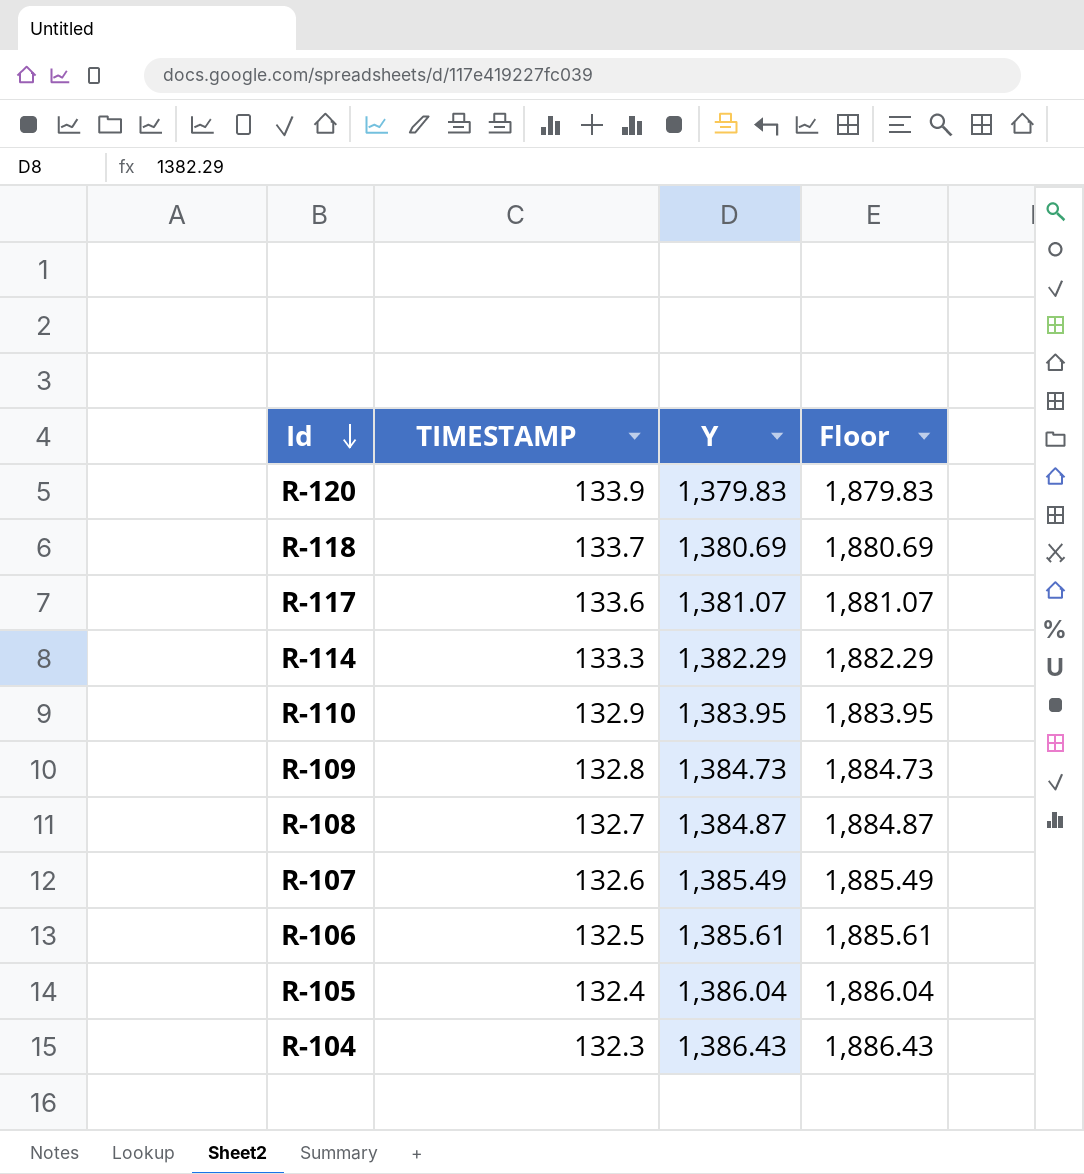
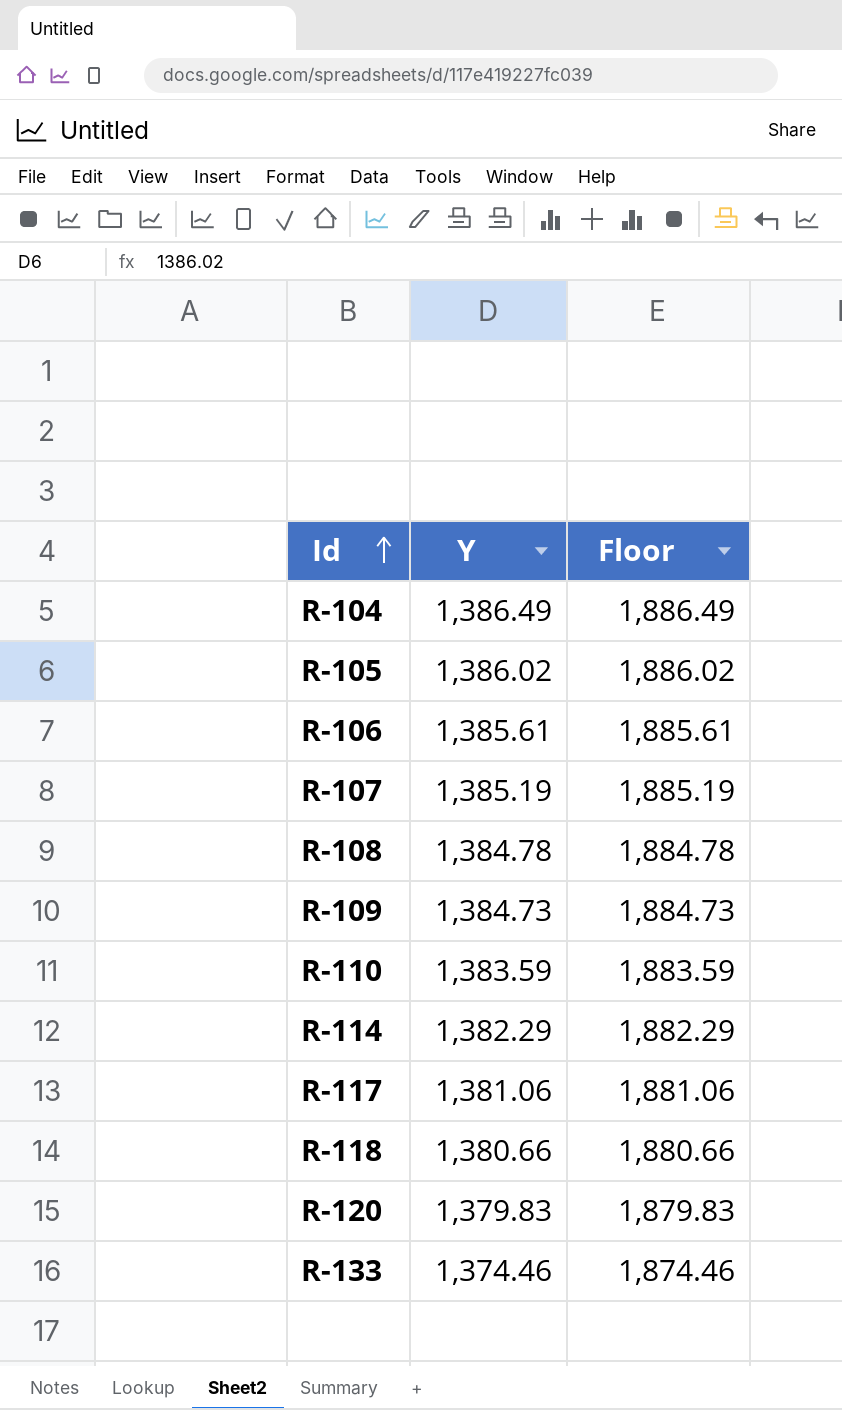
row order: Id descending -> Id ascending
column TIMESTAMP | position: 2 -> none
R-104 | Y: 1,386.43 -> 1,386.49
R-104 | Floor: 1,886.43 -> 1,886.49
R-105 | Y: 1,386.04 -> 1,386.02
R-105 | Floor: 1,886.04 -> 1,886.02
R-107 | Y: 1,385.49 -> 1,385.19
R-107 | Floor: 1,885.49 -> 1,885.19
R-108 | Y: 1,384.87 -> 1,384.78
R-108 | Floor: 1,884.87 -> 1,884.78
R-110 | Y: 1,383.95 -> 1,383.59
R-110 | Floor: 1,883.95 -> 1,883.59
R-117 | Y: 1,381.07 -> 1,381.06
R-117 | Floor: 1,881.07 -> 1,881.06
R-118 | Y: 1,380.69 -> 1,380.66
R-118 | Floor: 1,880.69 -> 1,880.66
row R-133: none -> 1,374.46 | 1,874.46

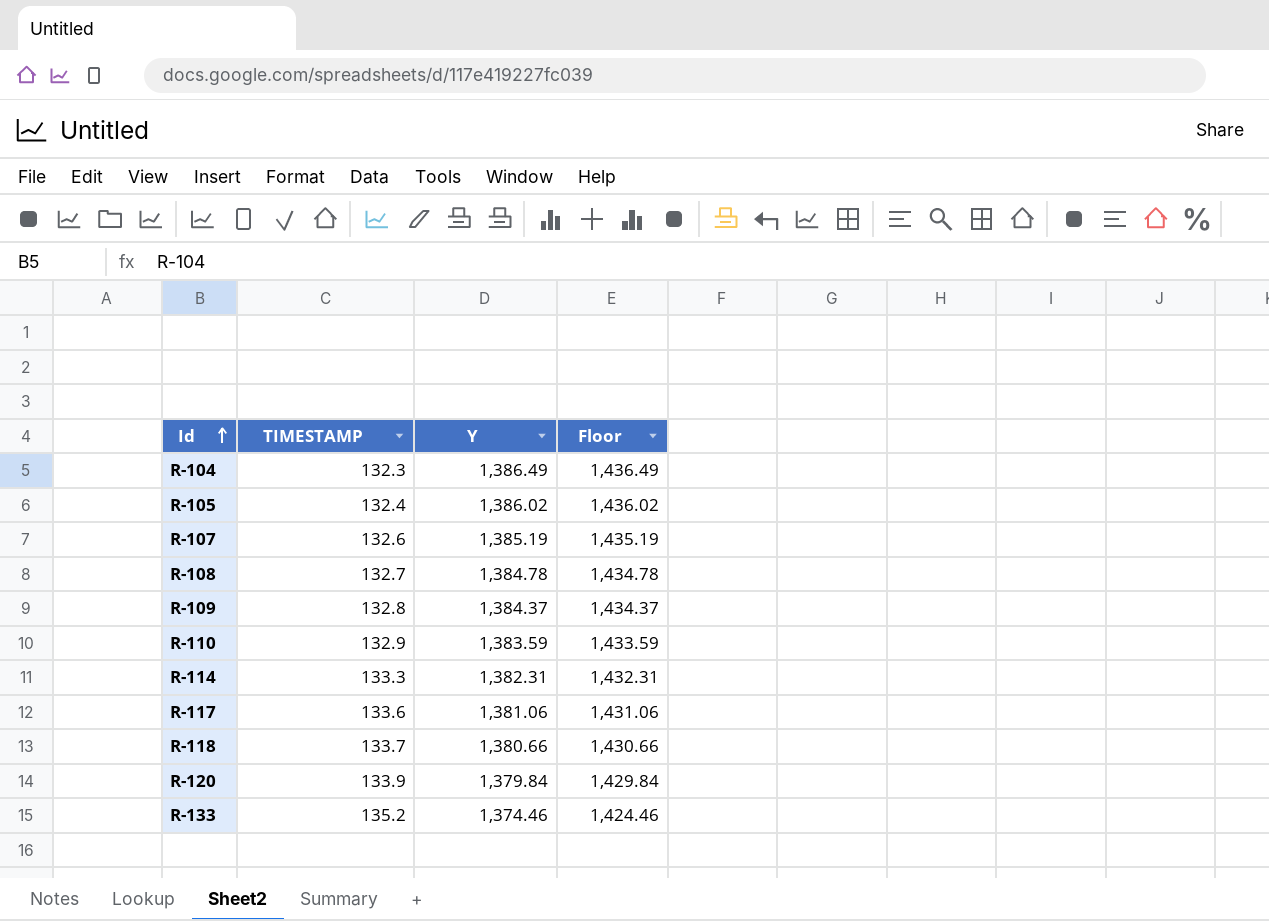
column TIMESTAMP | position: none -> 2
column Floor | formula: [Y] + 500 -> [Y] + 50
row R-106: 1,385.61 | 1,885.61 -> none
R-109 | Y: 1,384.73 -> 1,384.37
R-114 | Y: 1,382.29 -> 1,382.31
R-120 | Y: 1,379.83 -> 1,379.84

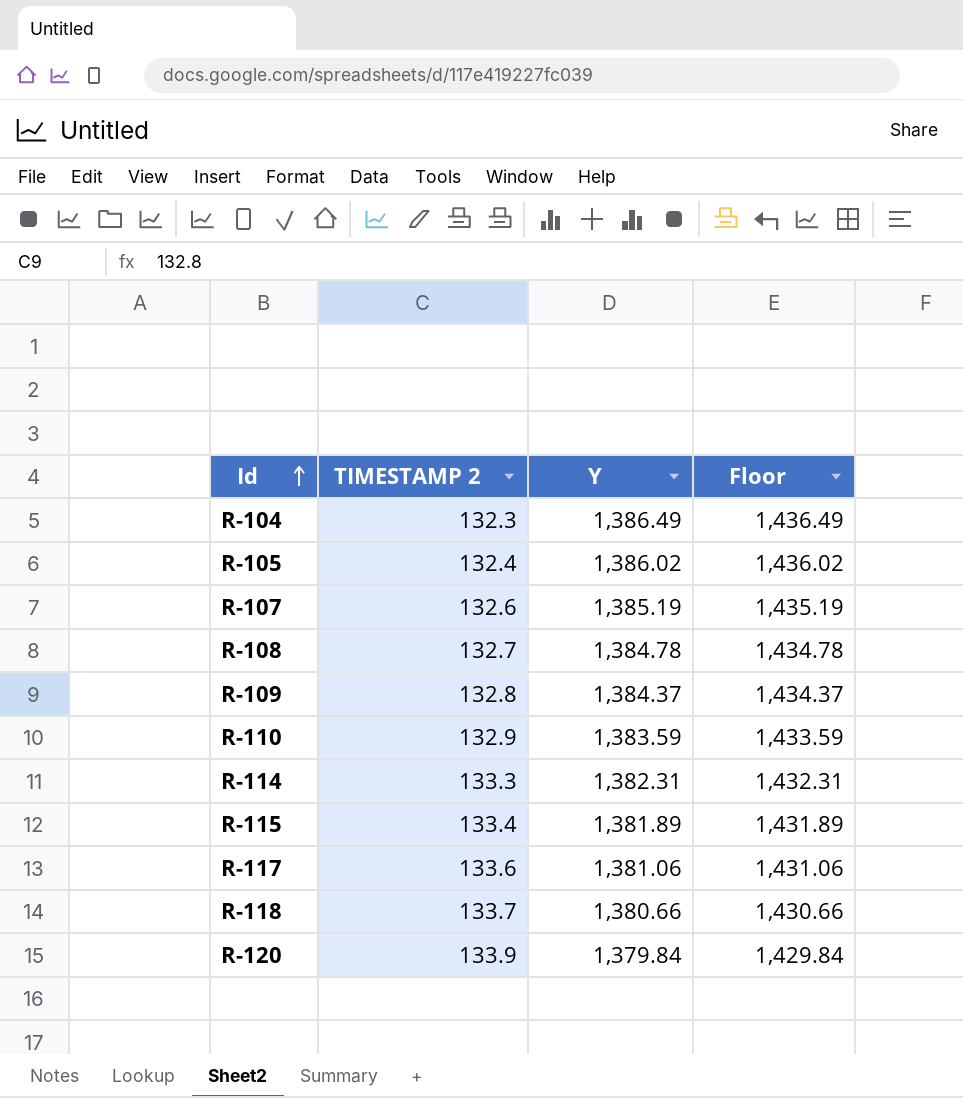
column name: TIMESTAMP -> TIMESTAMP 2
row R-133: 135.2 | 1,374.46 | 1,424.46 -> none
row R-115: none -> 133.4 | 1,381.89 | 1,431.89

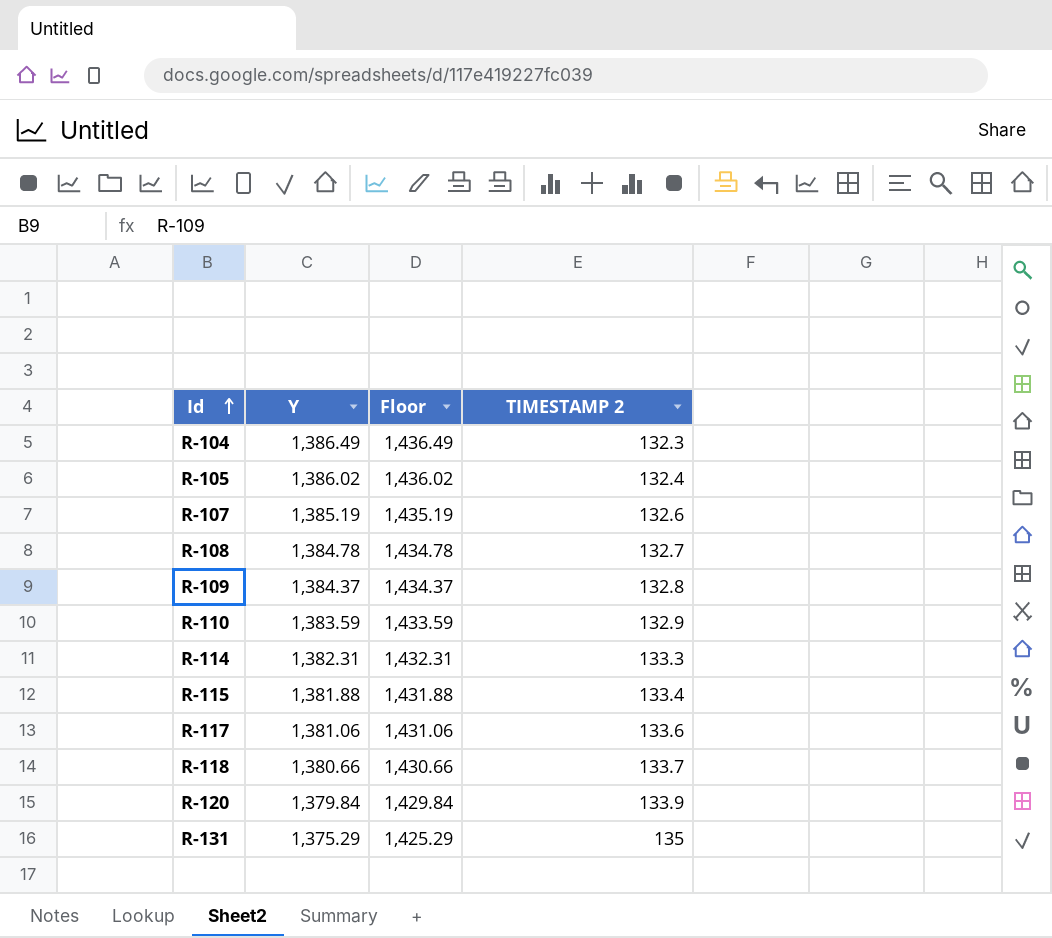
column TIMESTAMP 2 | position: 2 -> 4
R-115 | Y: 1,381.89 -> 1,381.88
R-115 | Floor: 1,431.89 -> 1,431.88
row R-131: none -> 1,375.29 | 1,425.29 | 135

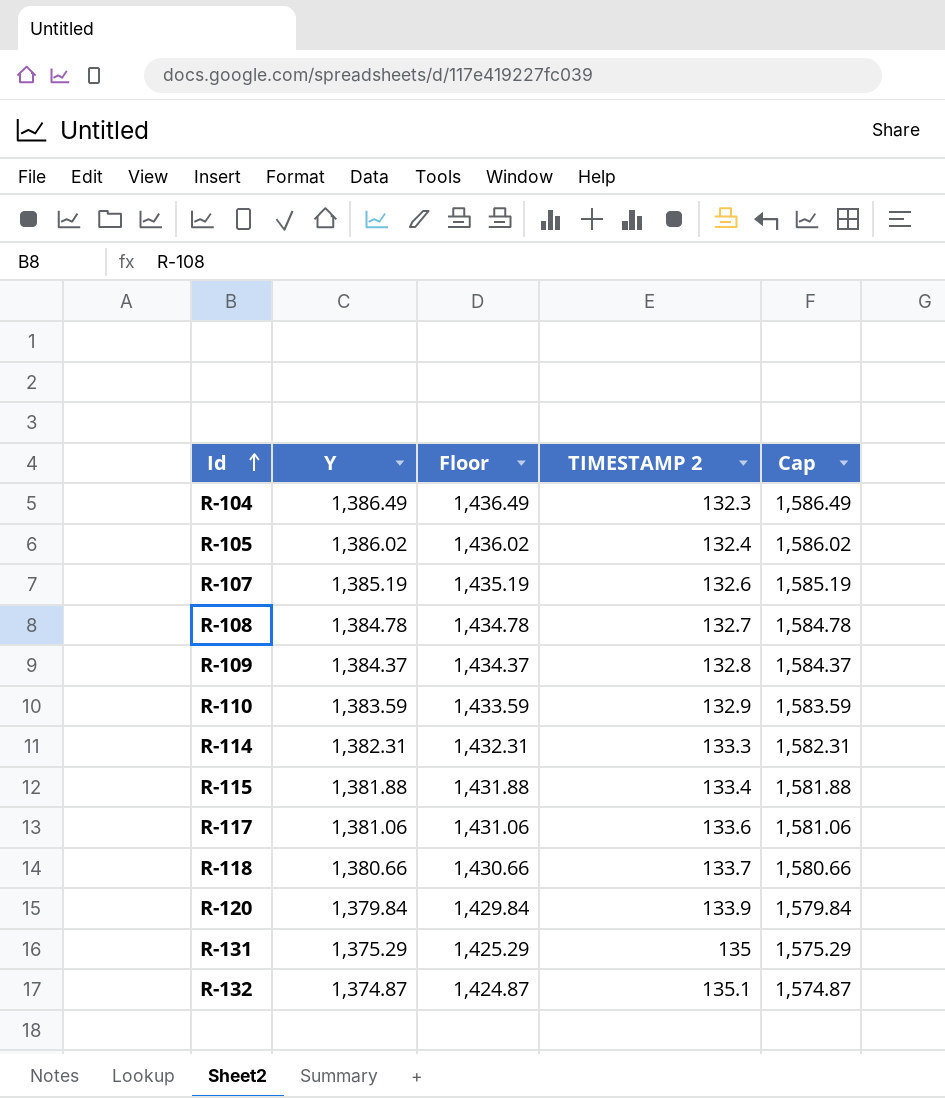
column Cap | formula: none -> [Y] + 200
row R-132: none -> 1,374.87 | 1,424.87 | 135.1 | 1,574.87

